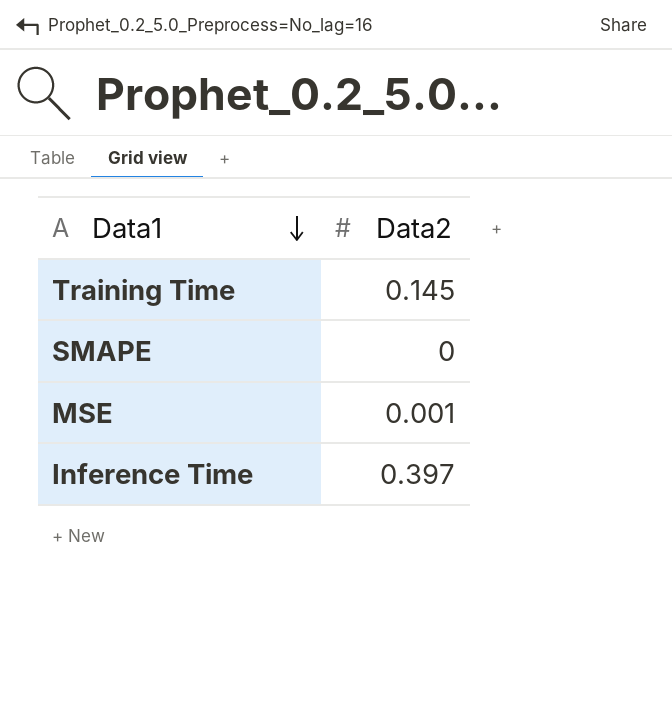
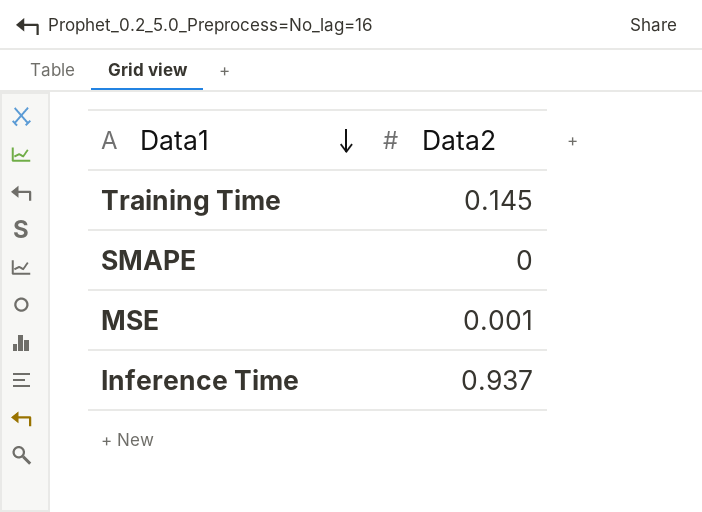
Inference Time | Data2: 0.397 -> 0.937

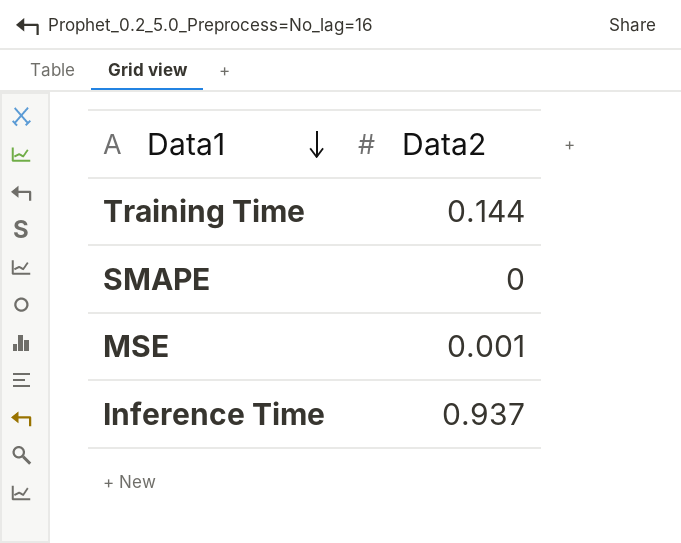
Training Time | Data2: 0.145 -> 0.144

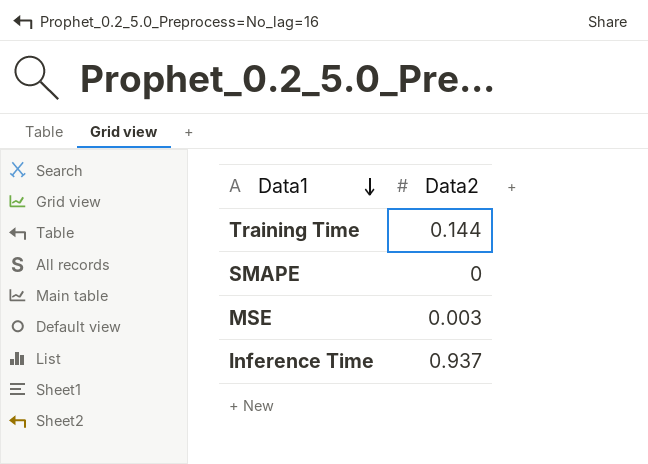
MSE | Data2: 0.001 -> 0.003

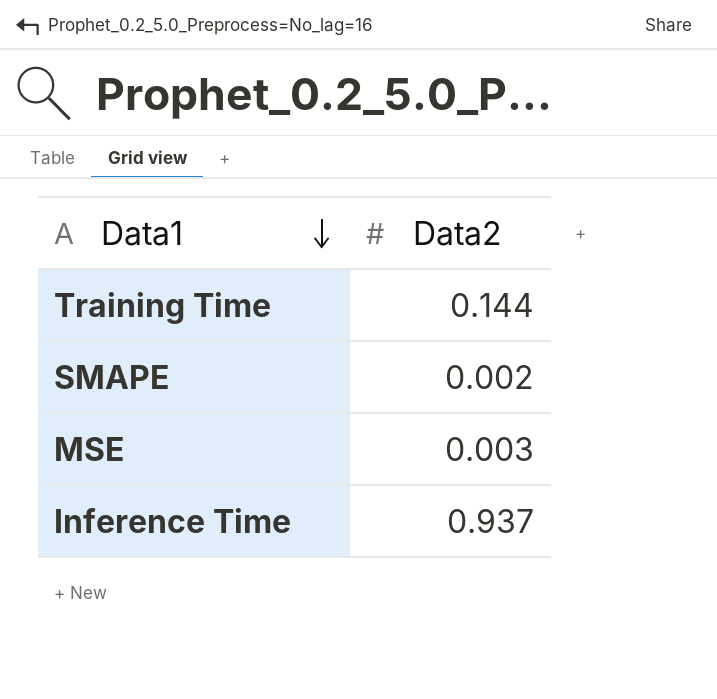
SMAPE | Data2: 0 -> 0.002

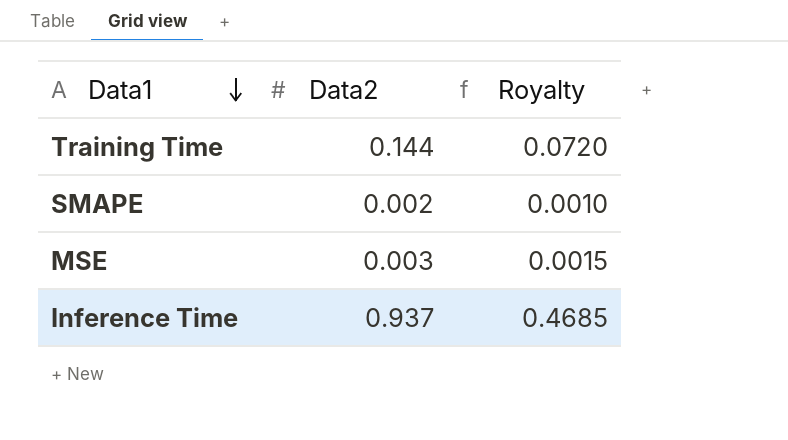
column Royalty | formula: none -> [Data2] * 0.5

